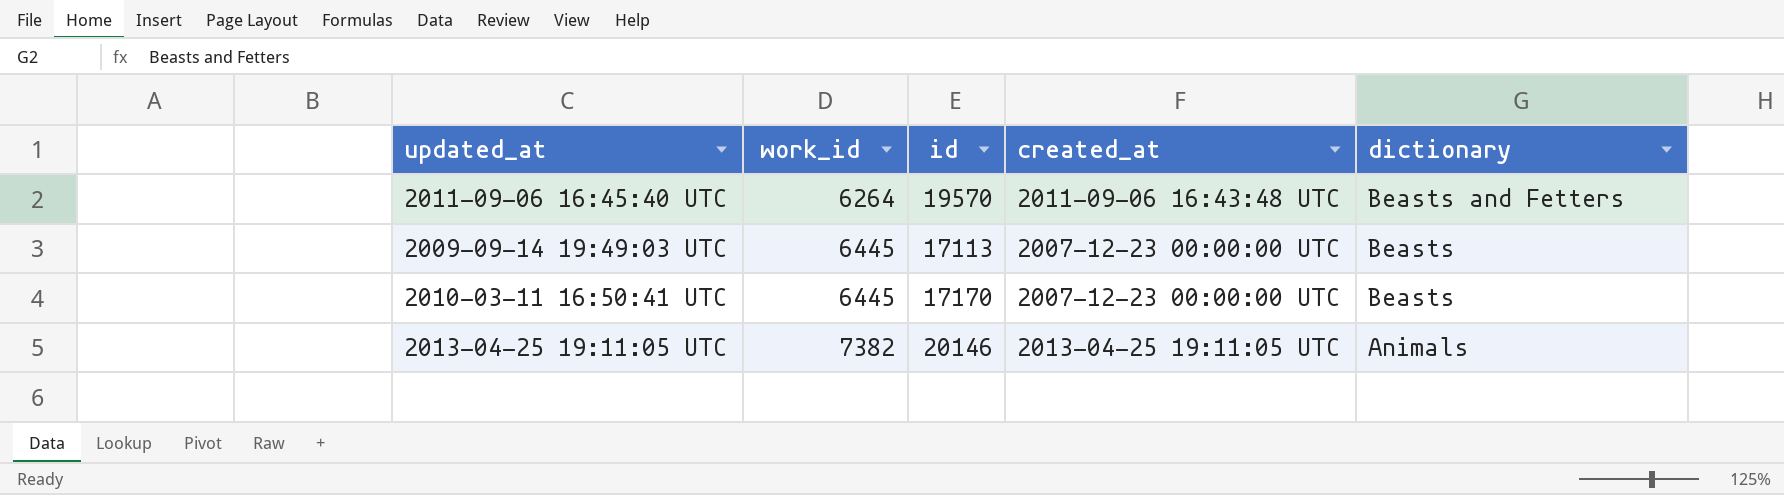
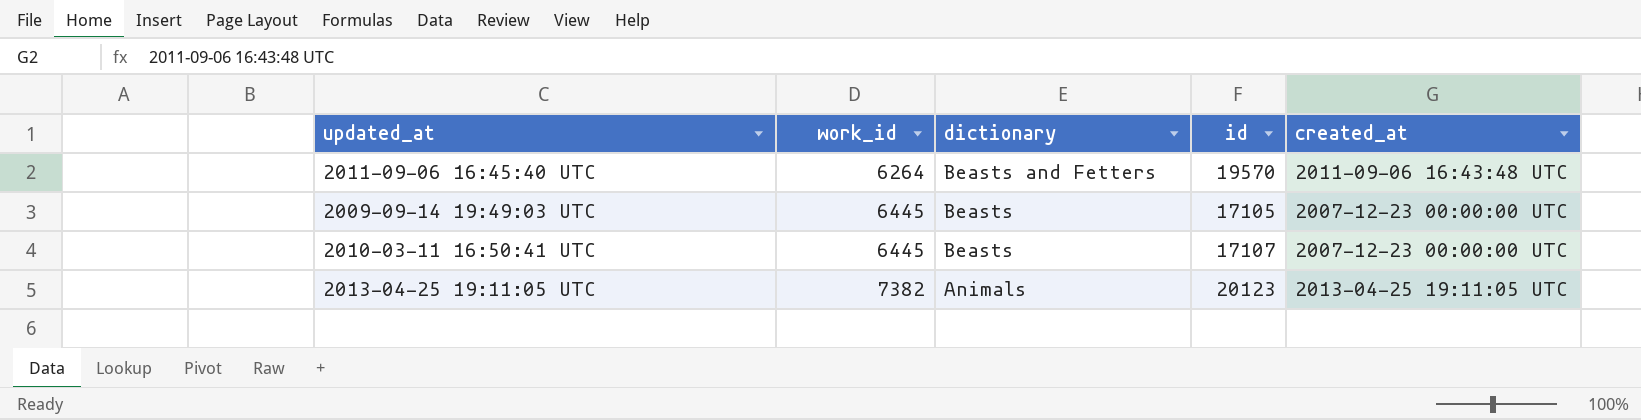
column dictionary | position: 5 -> 3
2009-09-14 19:49:03 UTC | id: 17113 -> 17105
2010-03-11 16:50:41 UTC | id: 17170 -> 17107
2013-04-25 19:11:05 UTC | id: 20146 -> 20123

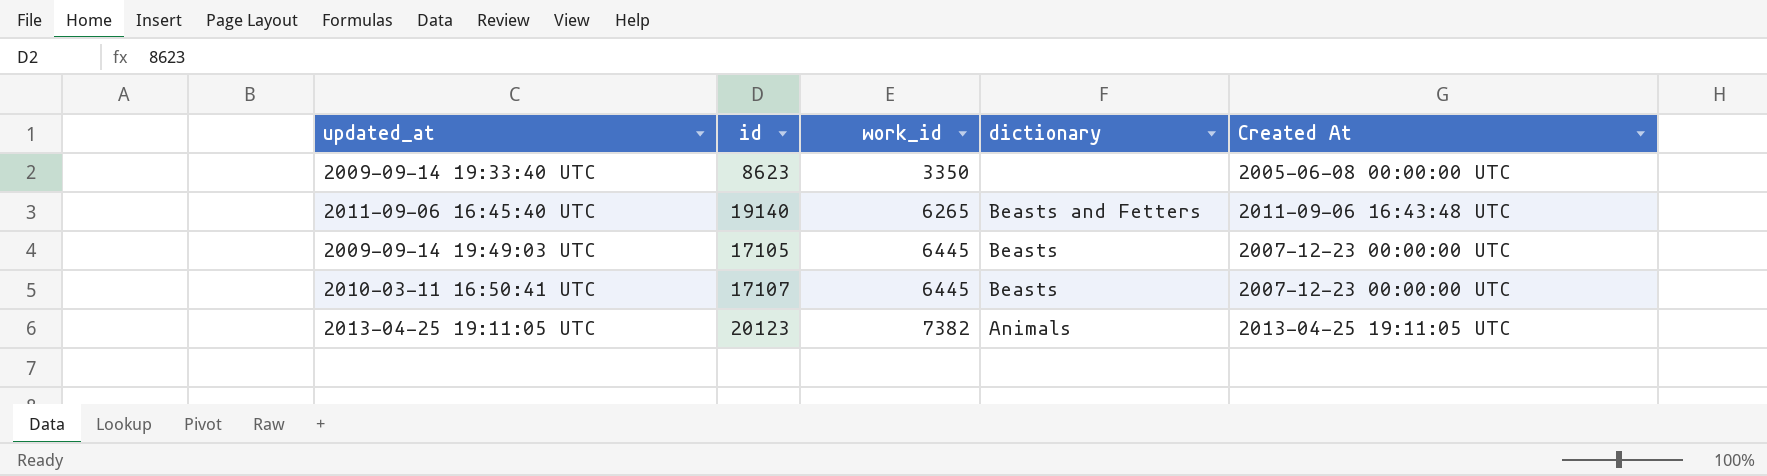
column id | position: 4 -> 2
column name: created_at -> Created At
row 2009-09-14 19:33:40 UTC: none -> 8623 | 3350 | none | 2005-06-08 00:00:00 UTC
2011-09-06 16:45:40 UTC | id: 19570 -> 19140
2011-09-06 16:45:40 UTC | work_id: 6264 -> 6265

